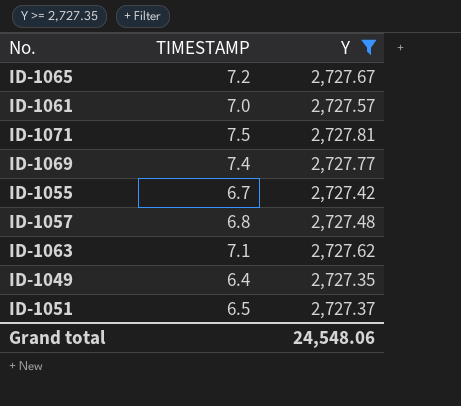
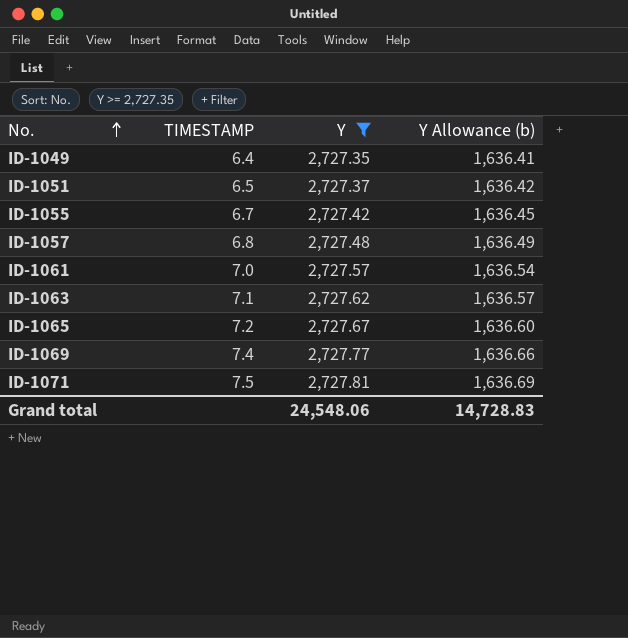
row order: none -> No. ascending
column Y Allowance (b) | formula: none -> [Y] * 0.6

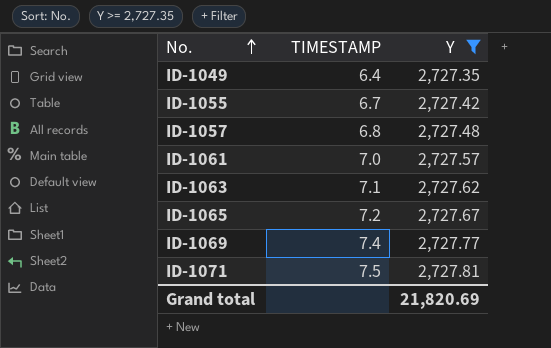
column Y Allowance (b) | formula: [Y] * 0.6 -> none
row ID-1051: 6.5 | 2,727.37 | 1,636.42 -> none
Grand total | Y: 24,548.06 -> 21,820.69

